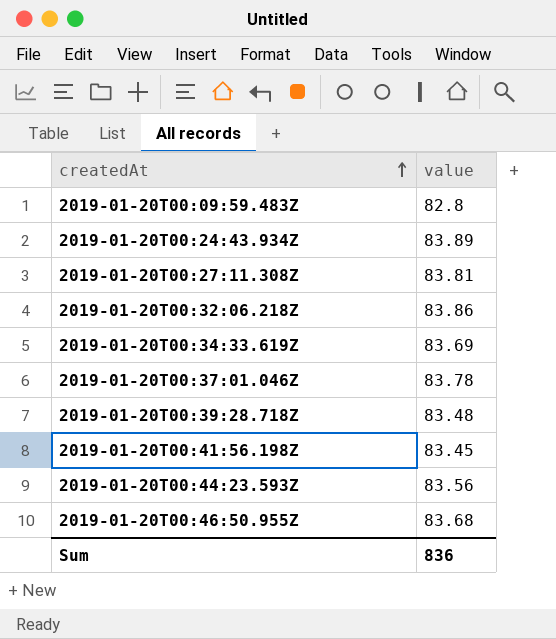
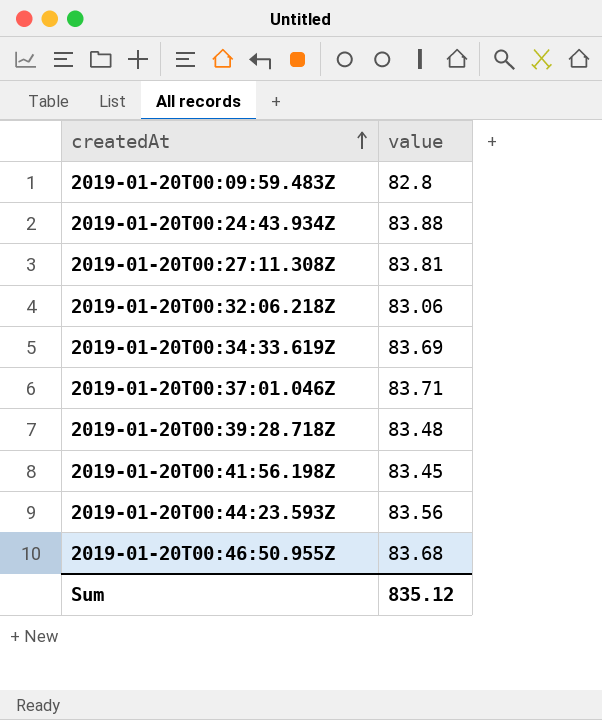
2019-01-20T00:24:43.934Z | value: 83.89 -> 83.88
2019-01-20T00:32:06.218Z | value: 83.86 -> 83.06
2019-01-20T00:37:01.046Z | value: 83.78 -> 83.71
Sum | value: 836 -> 835.12

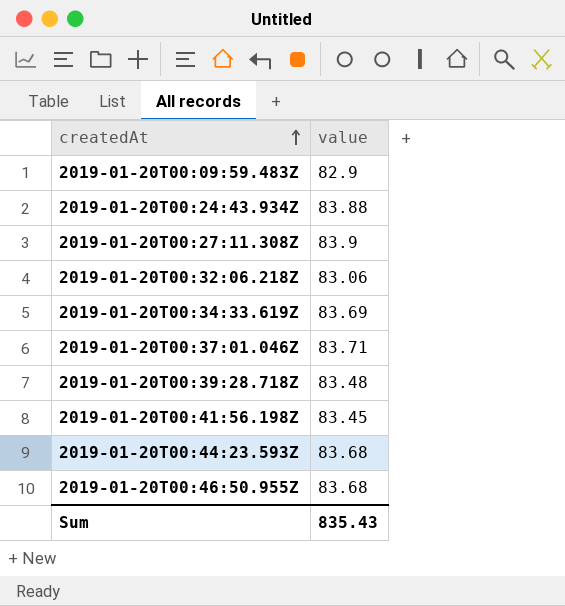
2019-01-20T00:09:59.483Z | value: 82.8 -> 82.9
2019-01-20T00:27:11.308Z | value: 83.81 -> 83.9
2019-01-20T00:44:23.593Z | value: 83.56 -> 83.68
Sum | value: 835.12 -> 835.43

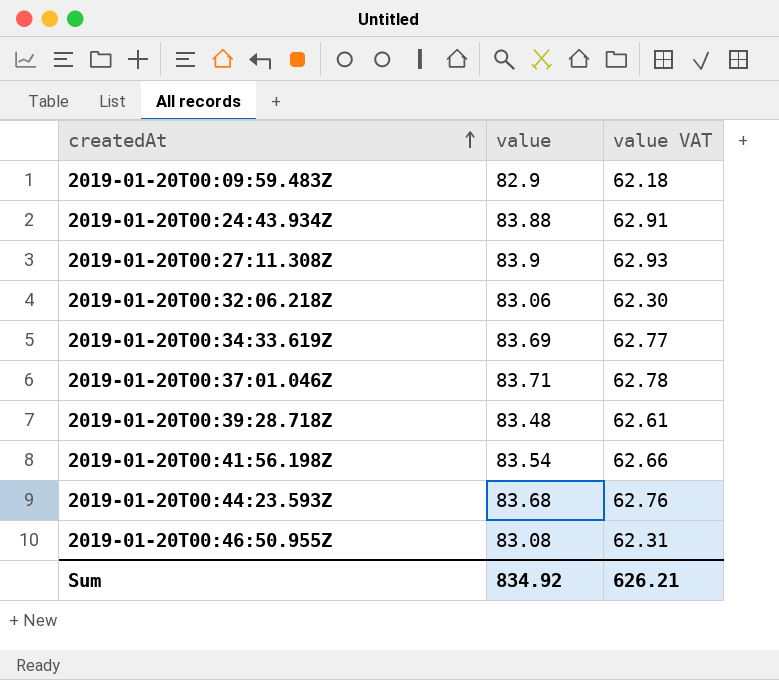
column value VAT | formula: none -> [value] * 0.75
2019-01-20T00:41:56.198Z | value: 83.45 -> 83.54
2019-01-20T00:46:50.955Z | value: 83.68 -> 83.08
Sum | value: 835.43 -> 834.92

